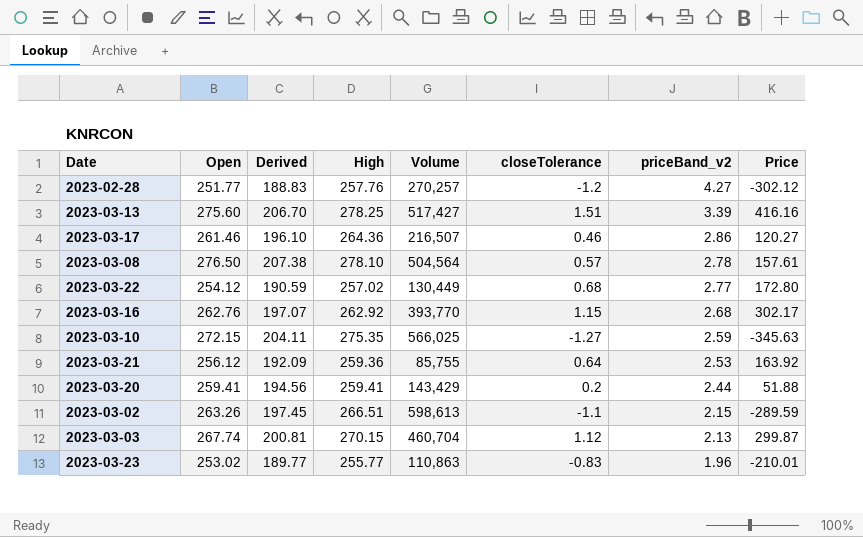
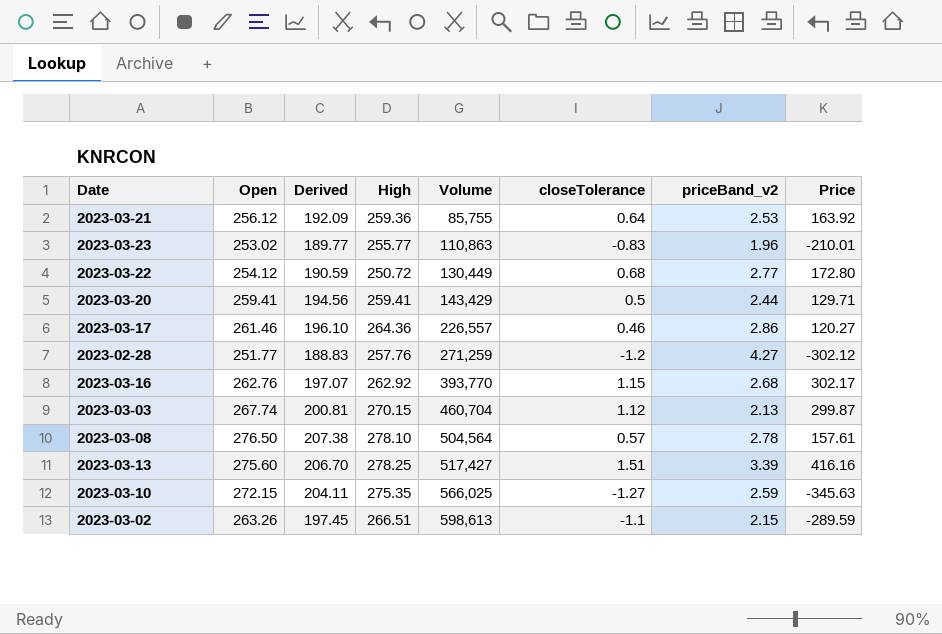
row order: priceBand_v2 descending -> Volume ascending
2023-03-22 | High: 257.02 -> 250.72
2023-03-20 | closeTolerance: 0.2 -> 0.5
2023-03-20 | Price: 51.88 -> 129.71
2023-03-17 | Volume: 216,507 -> 226,557
2023-02-28 | Volume: 270,257 -> 271,259

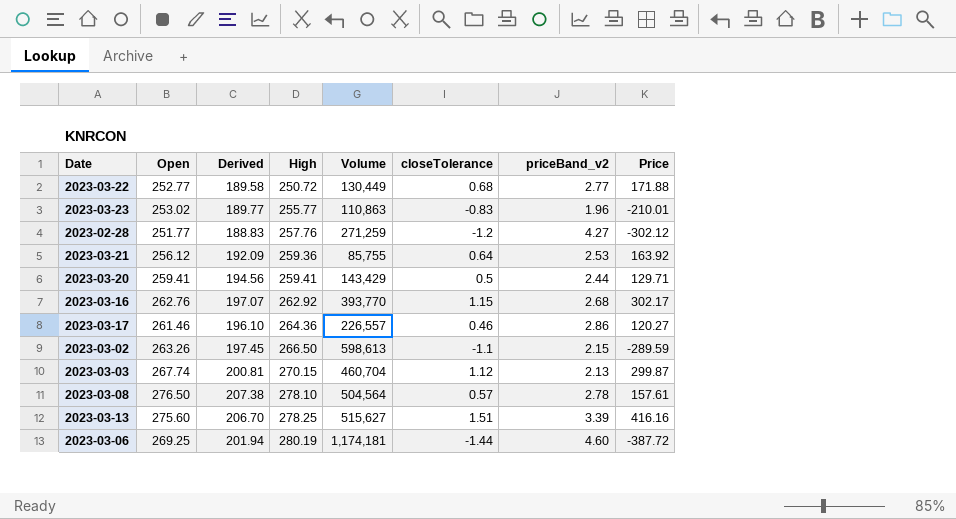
row order: Volume ascending -> High ascending
row 2023-03-10: 272.15 | 204.11 | 275.35 | 566,025 | -1.27 | 2.59 | -345.63 -> none
2023-03-22 | Open: 254.12 -> 252.77
2023-03-22 | Derived: 190.59 -> 189.58
2023-03-22 | Price: 172.80 -> 171.88
2023-03-02 | High: 266.51 -> 266.50
2023-03-13 | Volume: 517,427 -> 515,627
row 2023-03-06: none -> 269.25 | 201.94 | 280.19 | 1,174,181 | -1.44 | 4.60 | -387.72

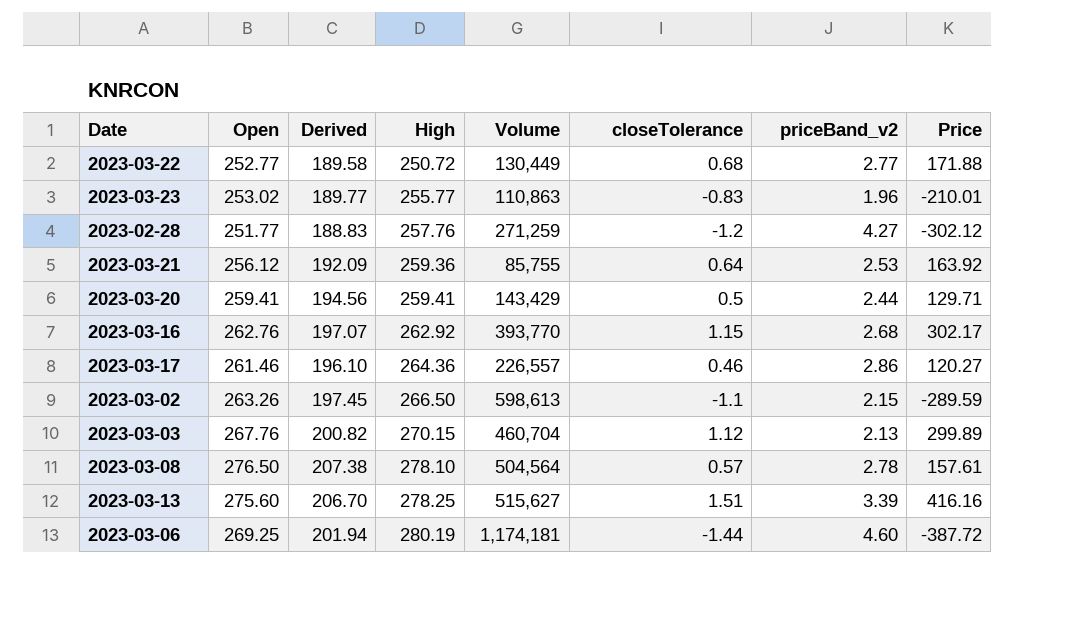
2023-03-03 | Open: 267.74 -> 267.76
2023-03-03 | Derived: 200.81 -> 200.82
2023-03-03 | Price: 299.87 -> 299.89

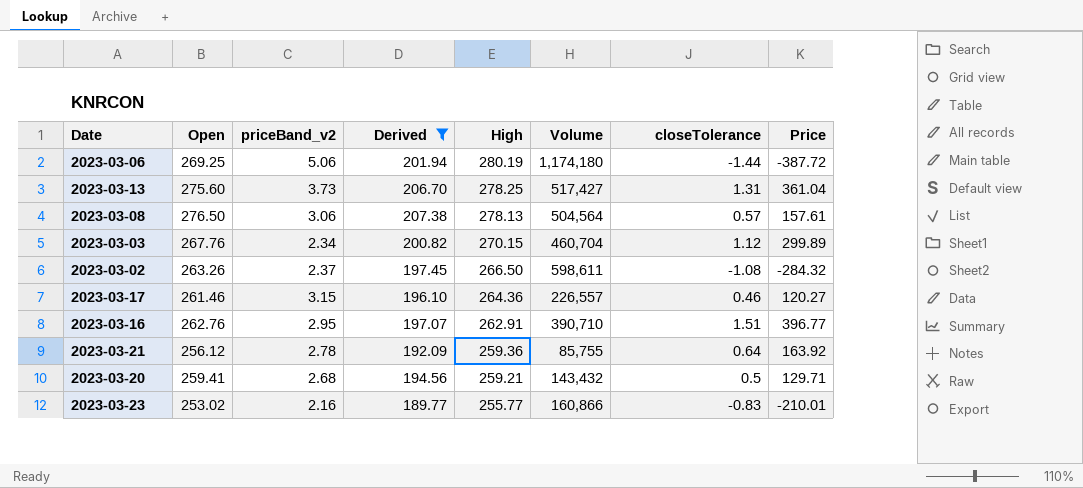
filter: none -> Derived >= 189.77
row order: High ascending -> High descending
column priceBand_v2 | position: 7 -> 3
2023-03-06 | priceBand_v2: 4.60 -> 5.06
2023-03-06 | Volume: 1,174,181 -> 1,174,180
2023-03-13 | priceBand_v2: 3.39 -> 3.73
2023-03-13 | Volume: 515,627 -> 517,427
2023-03-13 | closeTolerance: 1.51 -> 1.31
2023-03-13 | Price: 416.16 -> 361.04
2023-03-08 | priceBand_v2: 2.78 -> 3.06
2023-03-08 | High: 278.10 -> 278.13
2023-03-03 | priceBand_v2: 2.13 -> 2.34
2023-03-02 | priceBand_v2: 2.15 -> 2.37
2023-03-02 | Volume: 598,613 -> 598,611
2023-03-02 | closeTolerance: -1.1 -> -1.08
2023-03-02 | Price: -289.59 -> -284.32
2023-03-17 | priceBand_v2: 2.86 -> 3.15
2023-03-16 | priceBand_v2: 2.68 -> 2.95
2023-03-16 | High: 262.92 -> 262.91
2023-03-16 | Volume: 393,770 -> 390,710
2023-03-16 | closeTolerance: 1.15 -> 1.51
2023-03-16 | Price: 302.17 -> 396.77
2023-03-21 | priceBand_v2: 2.53 -> 2.78
2023-03-20 | priceBand_v2: 2.44 -> 2.68
2023-03-20 | High: 259.41 -> 259.21
2023-03-20 | Volume: 143,429 -> 143,432
2023-03-23 | priceBand_v2: 1.96 -> 2.16
2023-03-23 | Volume: 110,863 -> 160,866

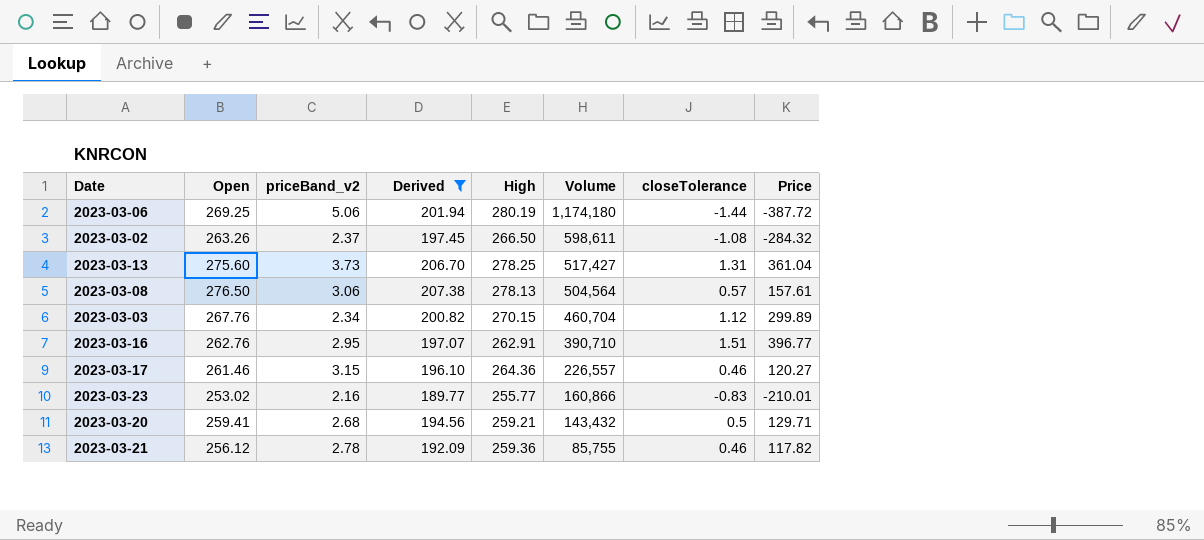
row order: High descending -> Volume descending
2023-03-21 | closeTolerance: 0.64 -> 0.46
2023-03-21 | Price: 163.92 -> 117.82

